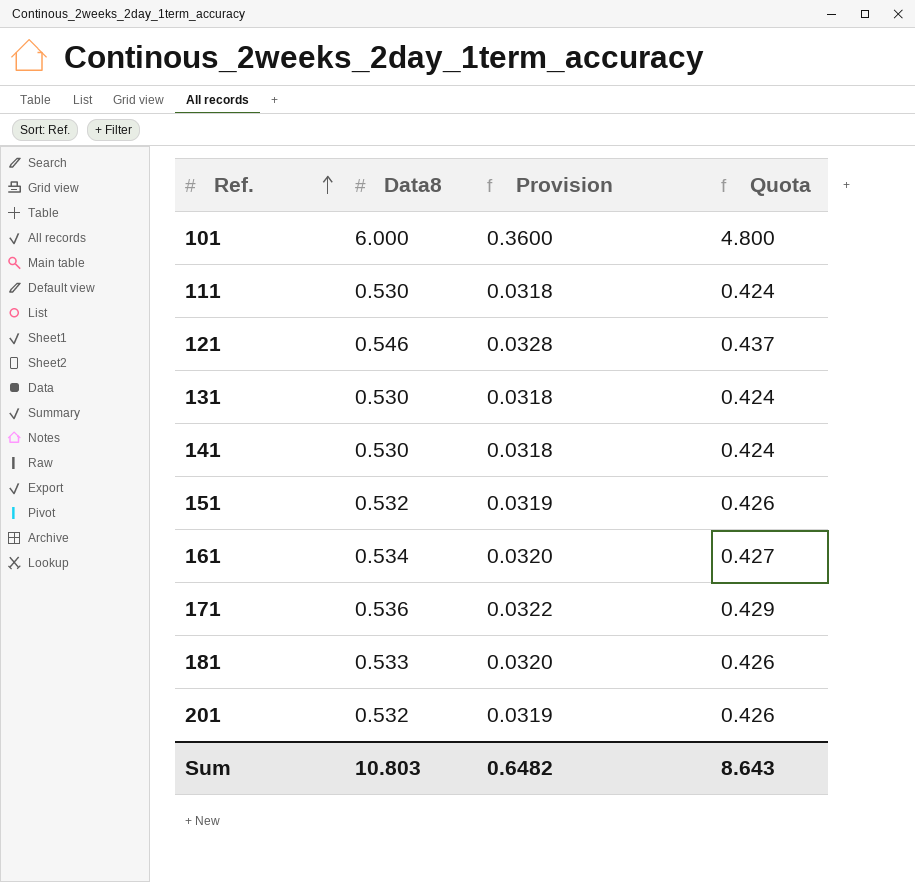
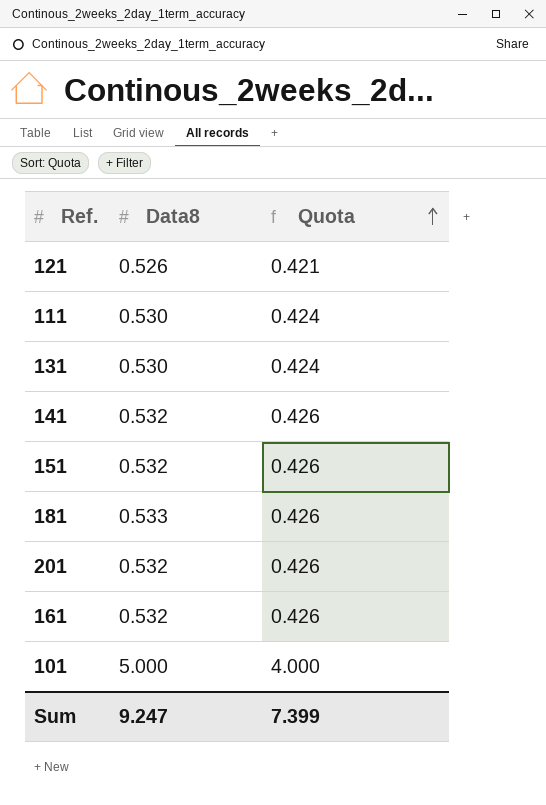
row order: Ref. ascending -> Quota ascending
column Provision | formula: [Data8] * 0.06 -> none
row 171: 0.536 | 0.0322 | 0.429 -> none
121 | Data8: 0.546 -> 0.526
121 | Quota: 0.437 -> 0.421
141 | Data8: 0.530 -> 0.532
141 | Quota: 0.424 -> 0.426
161 | Data8: 0.534 -> 0.532
161 | Quota: 0.427 -> 0.426
101 | Data8: 6.000 -> 5.000
101 | Quota: 4.800 -> 4.000
Sum | Data8: 10.803 -> 9.247
Sum | Quota: 8.643 -> 7.399

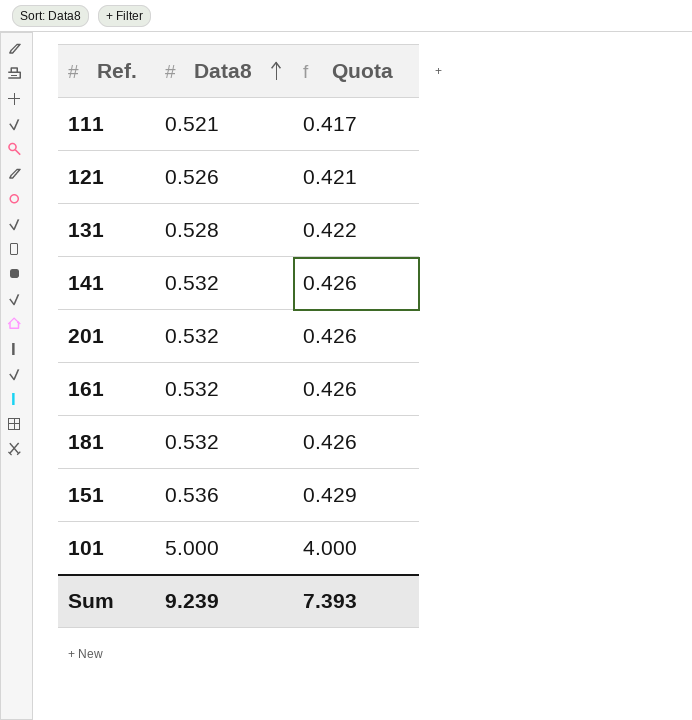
row order: Quota ascending -> Data8 ascending
111 | Data8: 0.530 -> 0.521
111 | Quota: 0.424 -> 0.417
131 | Data8: 0.530 -> 0.528
131 | Quota: 0.424 -> 0.422
181 | Data8: 0.533 -> 0.532
151 | Data8: 0.532 -> 0.536
151 | Quota: 0.426 -> 0.429
Sum | Data8: 9.247 -> 9.239
Sum | Quota: 7.399 -> 7.393

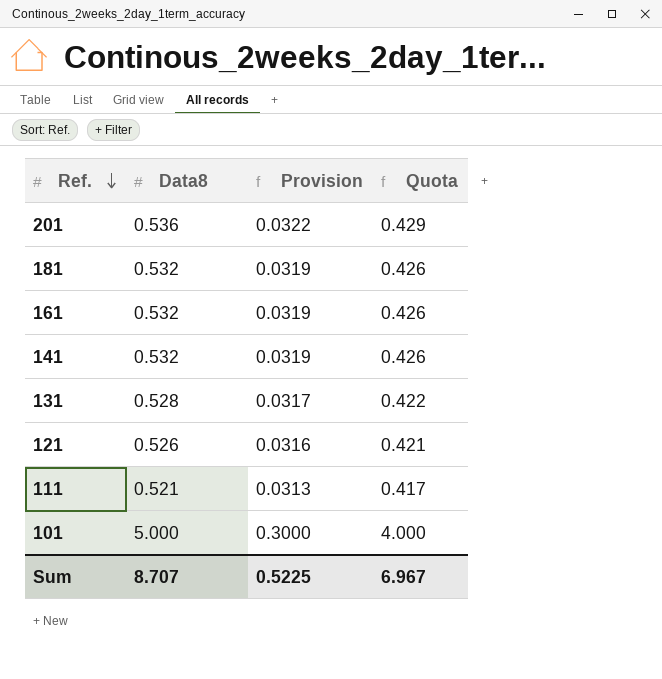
row order: Data8 ascending -> Ref. descending
column Provision | formula: none -> [Data8] * 0.06
row 151: 0.536 | 0.429 -> none
201 | Data8: 0.532 -> 0.536
201 | Quota: 0.426 -> 0.429
Sum | Data8: 9.239 -> 8.707
Sum | Quota: 7.393 -> 6.967

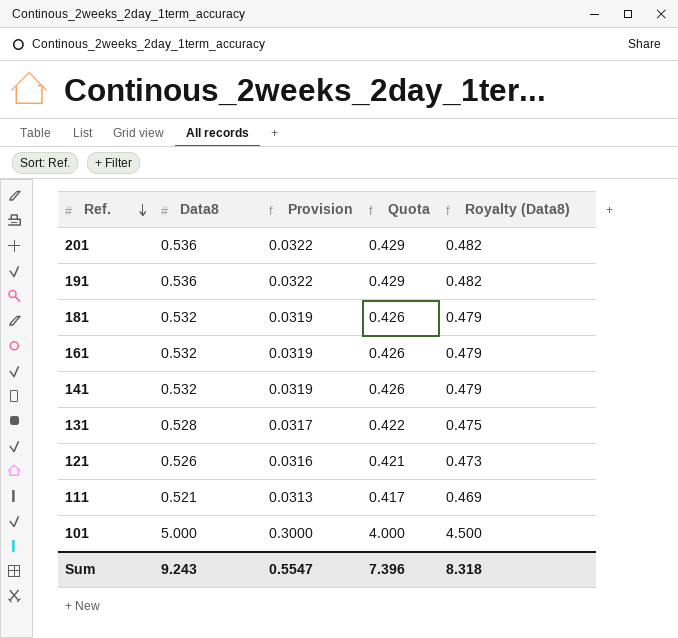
column Royalty (Data8) | formula: none -> [Data8] * 0.9
row 191: none -> 0.536 | 0.0322 | 0.429 | 0.482
Sum | Data8: 8.707 -> 9.243
Sum | Provision: 0.5225 -> 0.5547
Sum | Quota: 6.967 -> 7.396

